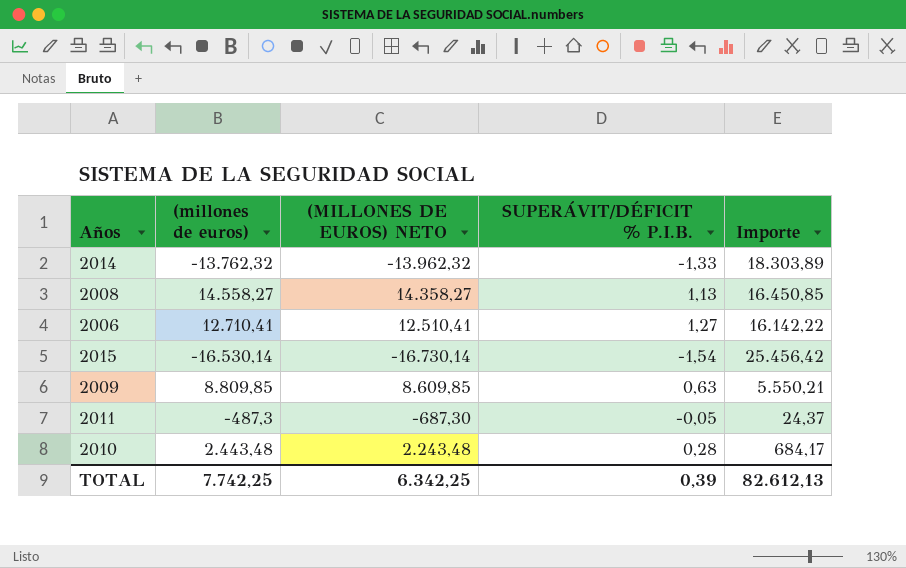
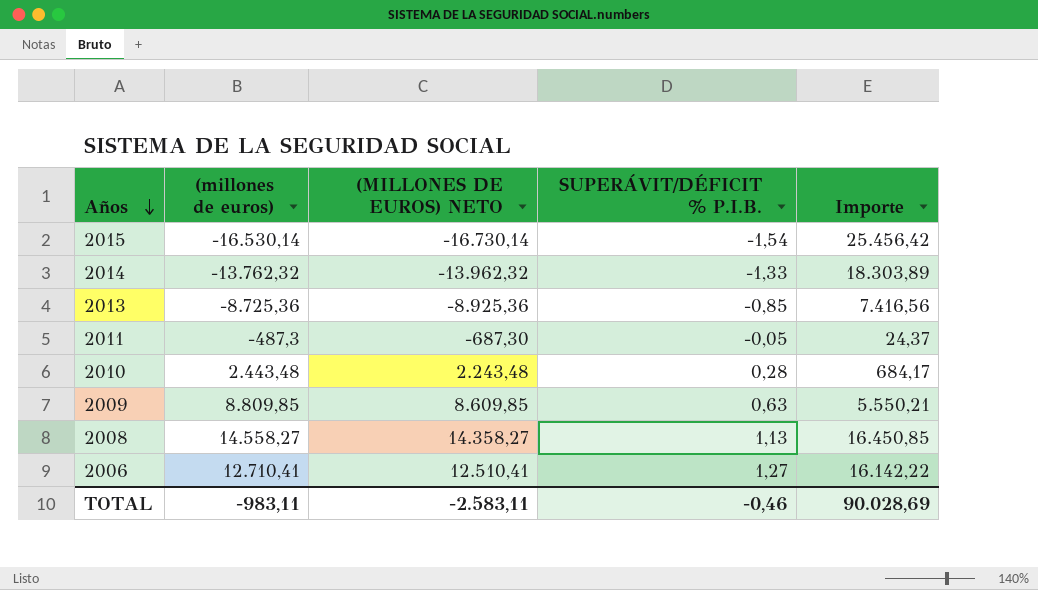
row order: none -> Años descending
row 2013: none -> -8.725,36 | -8.925,36 | -0,85 | 7.416,56
TOTAL | (millones de euros): 7.742,25 -> -983,11
TOTAL | (MILLONES DE EUROS) NETO: 6.342,25 -> -2.583,11
TOTAL | SUPERÁVIT/DÉFICIT % P.I.B.: 0,39 -> -0,46
TOTAL | Importe: 82.612,13 -> 90.028,69

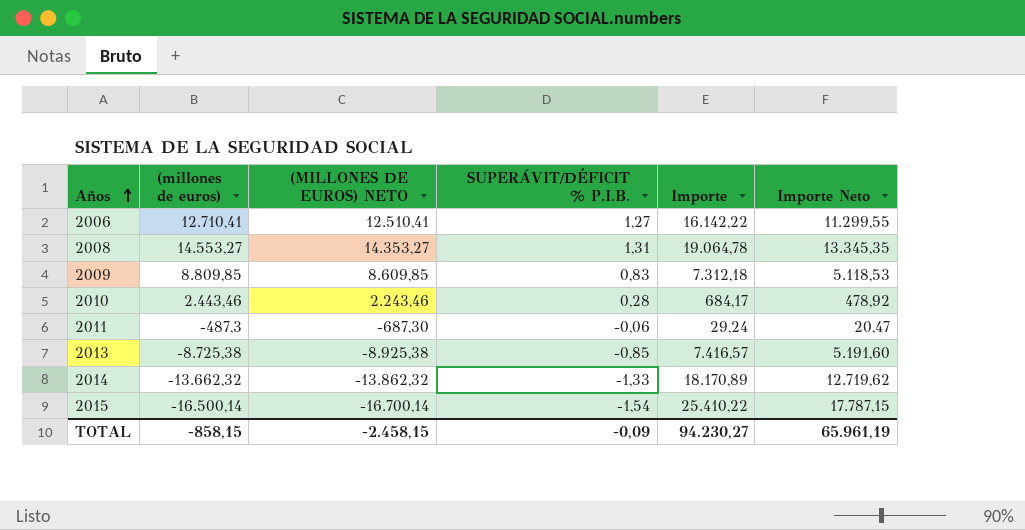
row order: Años descending -> Años ascending
column Importe Neto | formula: none -> [Importe] * 0,7
2008 | (millones de euros): 14.558,27 -> 14.553,27
2008 | (MILLONES DE EUROS) NETO: 14.358,27 -> 14.353,27
2008 | SUPERÁVIT/DÉFICIT % P.I.B.: 1,13 -> 1,31
2008 | Importe: 16.450,85 -> 19.064,78
2009 | SUPERÁVIT/DÉFICIT % P.I.B.: 0,63 -> 0,83
2009 | Importe: 5.550,21 -> 7.312,18
2010 | (millones de euros): 2.443,48 -> 2.443,46
2010 | (MILLONES DE EUROS) NETO: 2.243,48 -> 2.243,46
2011 | SUPERÁVIT/DÉFICIT % P.I.B.: -0,05 -> -0,06
2011 | Importe: 24,37 -> 29,24
2013 | (millones de euros): -8.725,36 -> -8.725,38
2013 | (MILLONES DE EUROS) NETO: -8.925,36 -> -8.925,38
2013 | Importe: 7.416,56 -> 7.416,57
2014 | (millones de euros): -13.762,32 -> -13.662,32
2014 | (MILLONES DE EUROS) NETO: -13.962,32 -> -13.862,32
2014 | Importe: 18.303,89 -> 18.170,89
2015 | (millones de euros): -16.530,14 -> -16.500,14
2015 | (MILLONES DE EUROS) NETO: -16.730,14 -> -16.700,14
2015 | Importe: 25.456,42 -> 25.410,22
TOTAL | (millones de euros): -983,11 -> -858,15
TOTAL | (MILLONES DE EUROS) NETO: -2.583,11 -> -2.458,15
TOTAL | SUPERÁVIT/DÉFICIT % P.I.B.: -0,46 -> -0,09
TOTAL | Importe: 90.028,69 -> 94.230,27

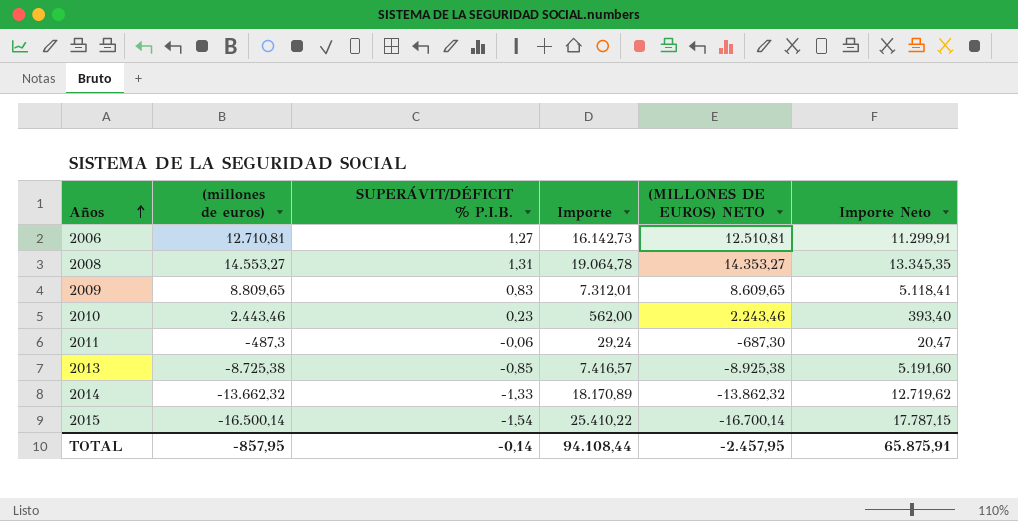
column (MILLONES DE EUROS) NETO | position: 3 -> 5
2006 | (millones de euros): 12.710,41 -> 12.710,81
2006 | Importe: 16.142,22 -> 16.142,73
2006 | (MILLONES DE EUROS) NETO: 12.510,41 -> 12.510,81
2006 | Importe Neto: 11.299,55 -> 11.299,91
2009 | (millones de euros): 8.809,85 -> 8.809,65
2009 | Importe: 7.312,18 -> 7.312,01
2009 | (MILLONES DE EUROS) NETO: 8.609,85 -> 8.609,65
2009 | Importe Neto: 5.118,53 -> 5.118,41
2010 | SUPERÁVIT/DÉFICIT % P.I.B.: 0,28 -> 0,23
2010 | Importe: 684,17 -> 562,00
2010 | Importe Neto: 478,92 -> 393,40
TOTAL | (millones de euros): -858,15 -> -857,95
TOTAL | SUPERÁVIT/DÉFICIT % P.I.B.: -0,09 -> -0,14
TOTAL | Importe: 94.230,27 -> 94.108,44
TOTAL | (MILLONES DE EUROS) NETO: -2.458,15 -> -2.457,95
TOTAL | Importe Neto: 65.961,19 -> 65.875,91

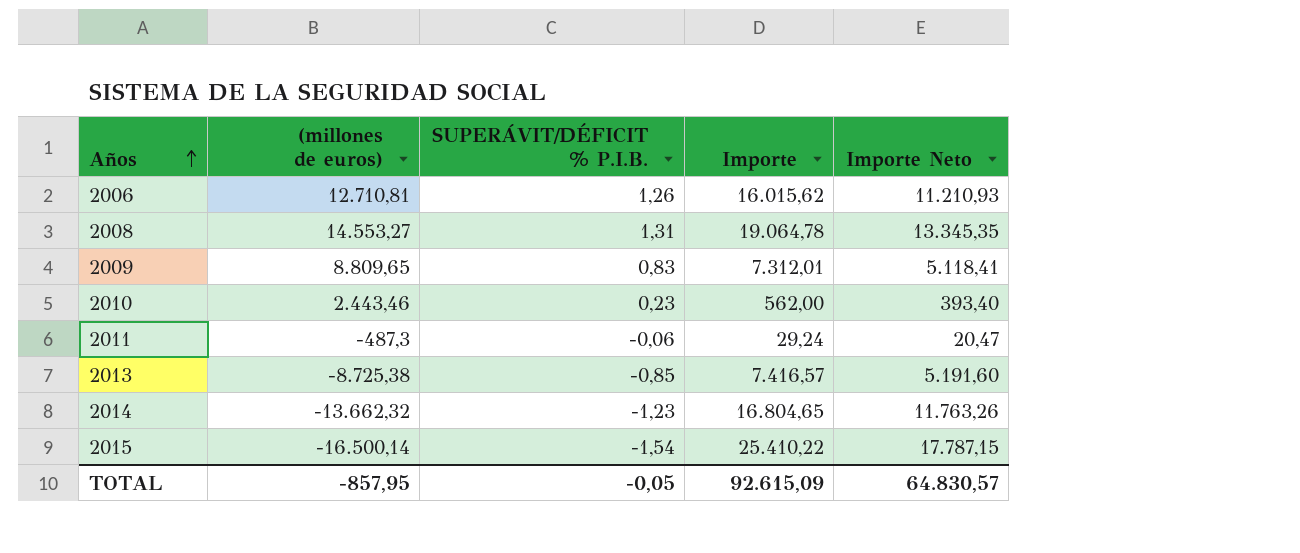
column (MILLONES DE EUROS) NETO | formula: [(millones de euros)] - 200 -> none
2006 | SUPERÁVIT/DÉFICIT % P.I.B.: 1,27 -> 1,26
2006 | Importe: 16.142,73 -> 16.015,62
2006 | Importe Neto: 11.299,91 -> 11.210,93
2014 | SUPERÁVIT/DÉFICIT % P.I.B.: -1,33 -> -1,23
2014 | Importe: 18.170,89 -> 16.804,65
2014 | Importe Neto: 12.719,62 -> 11.763,26
TOTAL | SUPERÁVIT/DÉFICIT % P.I.B.: -0,14 -> -0,05
TOTAL | Importe: 94.108,44 -> 92.615,09
TOTAL | Importe Neto: 65.875,91 -> 64.830,57

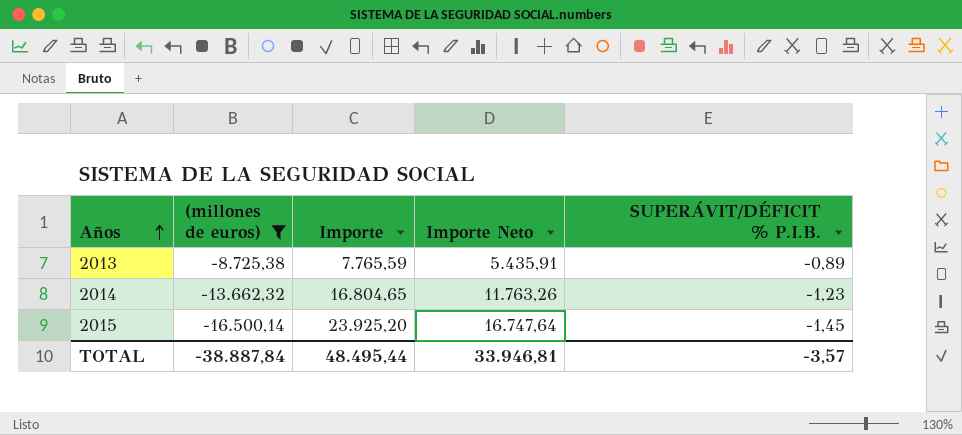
filter: none -> (millones de euros) <= -8.725,38
column SUPERÁVIT/DÉFICIT % P.I.B. | position: 3 -> 5
2013 | Importe: 7.416,57 -> 7.765,59
2013 | Importe Neto: 5.191,60 -> 5.435,91
2013 | SUPERÁVIT/DÉFICIT % P.I.B.: -0,85 -> -0,89
2015 | Importe: 25.410,22 -> 23.925,20
2015 | Importe Neto: 17.787,15 -> 16.747,64
2015 | SUPERÁVIT/DÉFICIT % P.I.B.: -1,54 -> -1,45
TOTAL | (millones de euros): -857,95 -> -38.887,84
TOTAL | Importe: 92.615,09 -> 48.495,44
TOTAL | Importe Neto: 64.830,57 -> 33.946,81
TOTAL | SUPERÁVIT/DÉFICIT % P.I.B.: -0,05 -> -3,57

